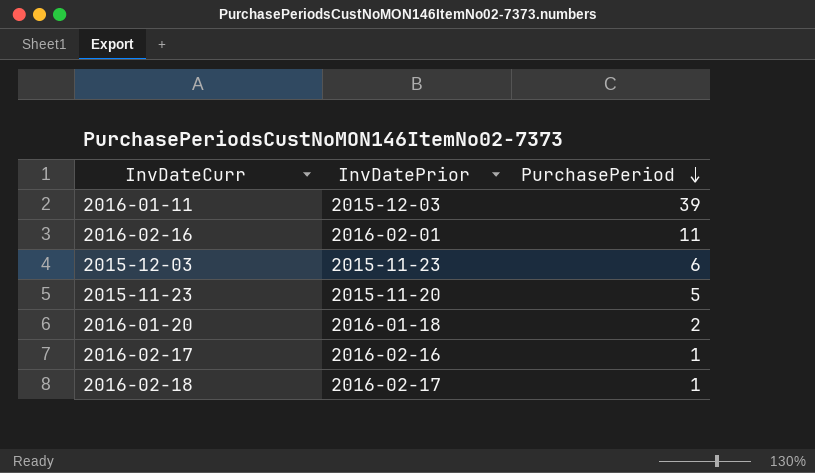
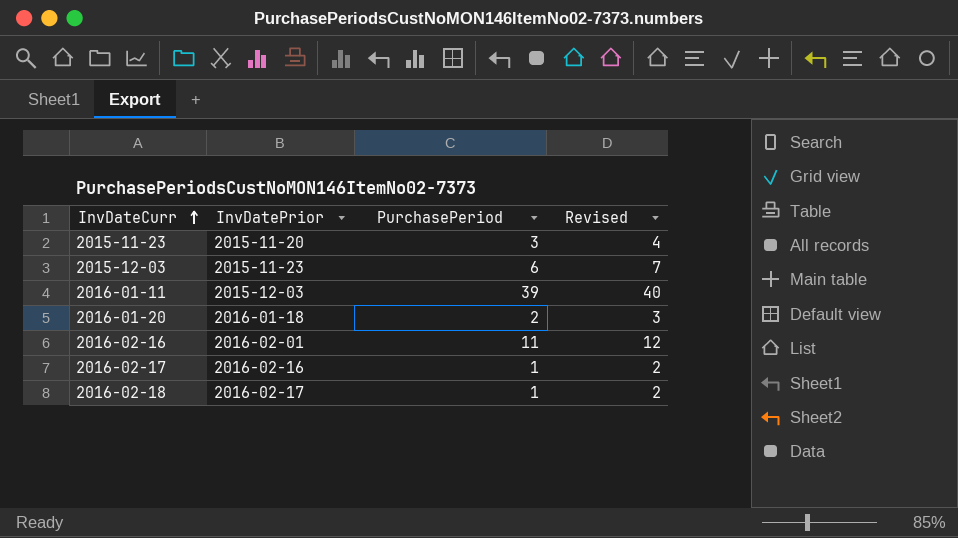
row order: PurchasePeriod descending -> InvDateCurr ascending
column Revised | formula: none -> [PurchasePeriod] + 1
2015-11-23 | PurchasePeriod: 5 -> 3

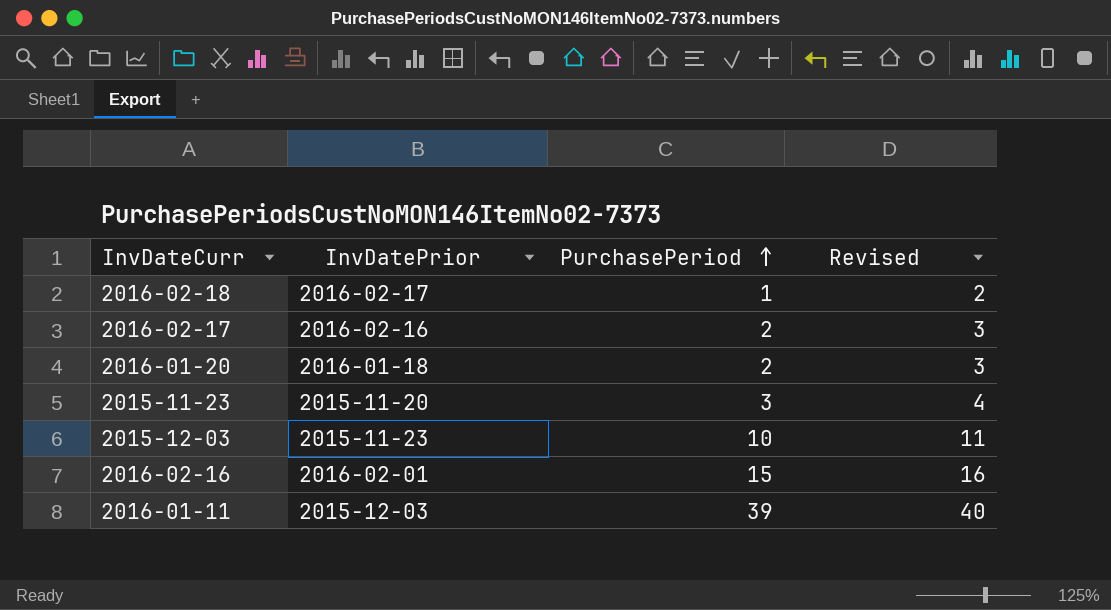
row order: InvDateCurr ascending -> PurchasePeriod ascending
2016-02-17 | PurchasePeriod: 1 -> 2
2016-02-17 | Revised: 2 -> 3
2015-12-03 | PurchasePeriod: 6 -> 10
2015-12-03 | Revised: 7 -> 11
2016-02-16 | PurchasePeriod: 11 -> 15
2016-02-16 | Revised: 12 -> 16

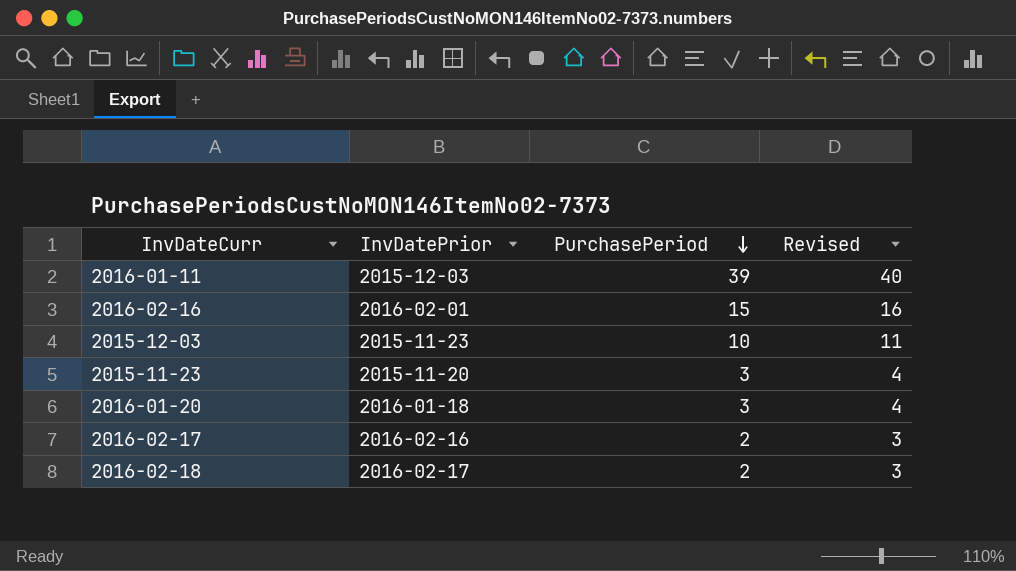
row order: PurchasePeriod ascending -> PurchasePeriod descending
2016-01-20 | PurchasePeriod: 2 -> 3
2016-01-20 | Revised: 3 -> 4
2016-02-18 | PurchasePeriod: 1 -> 2
2016-02-18 | Revised: 2 -> 3

